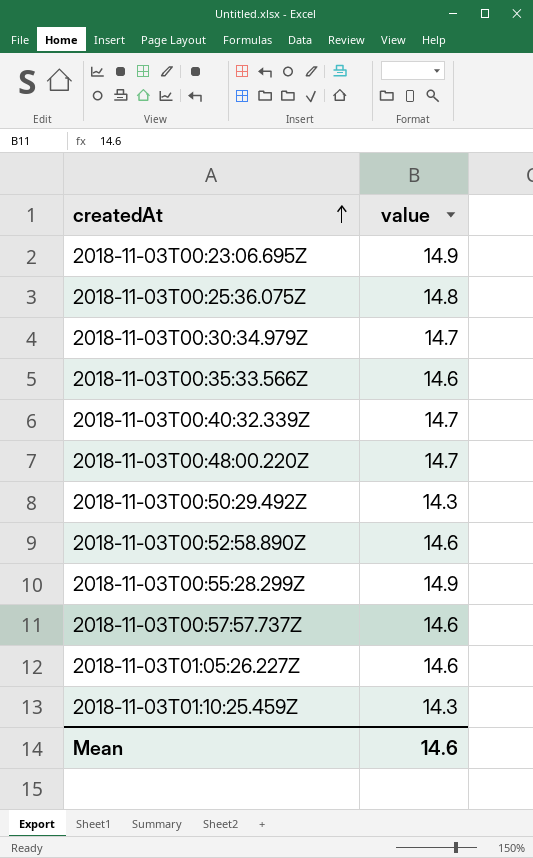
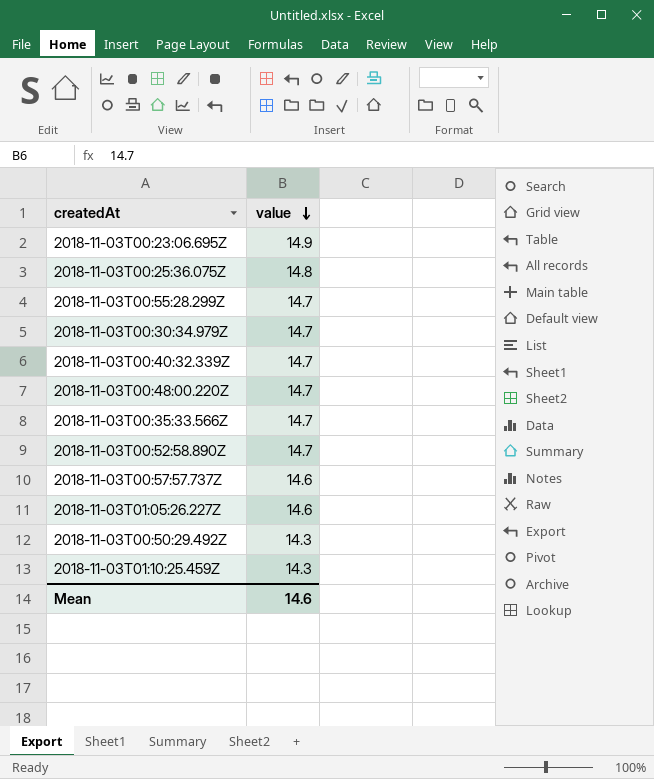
row order: createdAt ascending -> value descending
2018-11-03T00:55:28.299Z | value: 14.9 -> 14.7
2018-11-03T00:35:33.566Z | value: 14.6 -> 14.7
2018-11-03T00:52:58.890Z | value: 14.6 -> 14.7

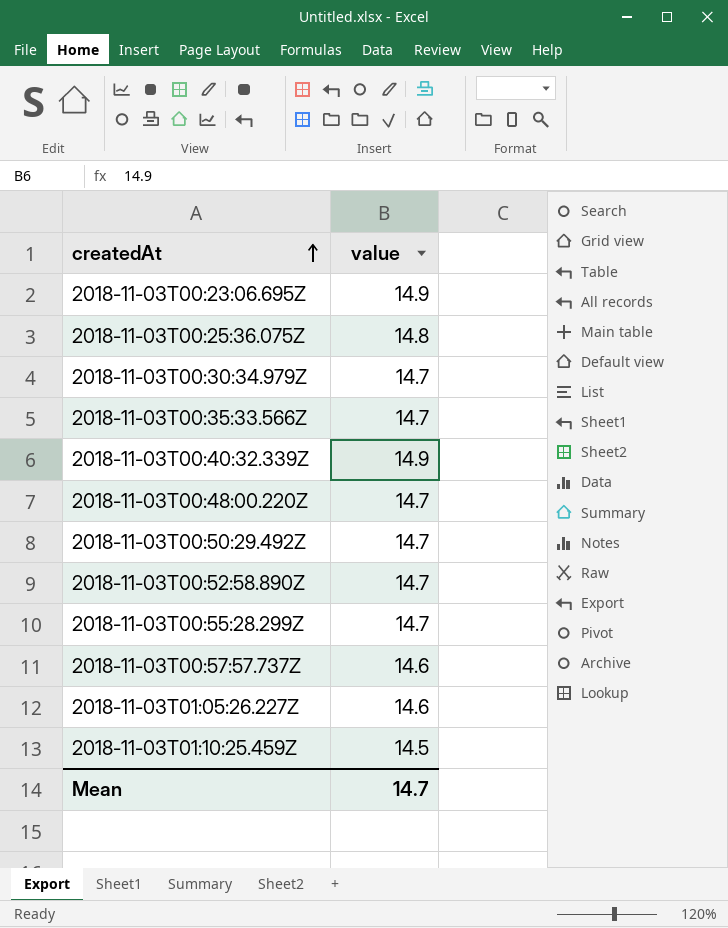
row order: value descending -> createdAt ascending
2018-11-03T00:40:32.339Z | value: 14.7 -> 14.9
2018-11-03T00:50:29.492Z | value: 14.3 -> 14.7
2018-11-03T01:10:25.459Z | value: 14.3 -> 14.5
Mean | value: 14.6 -> 14.7

